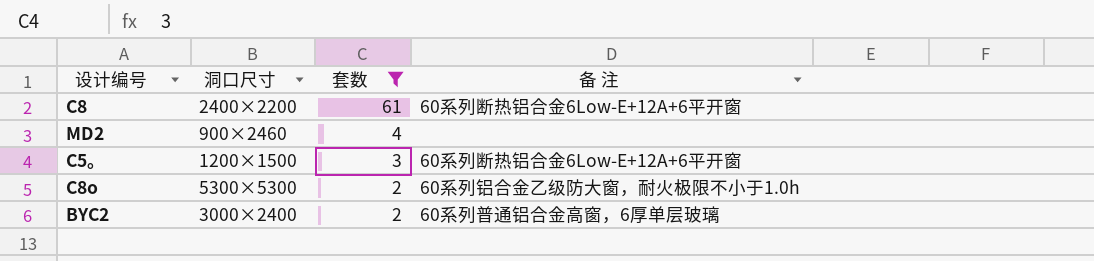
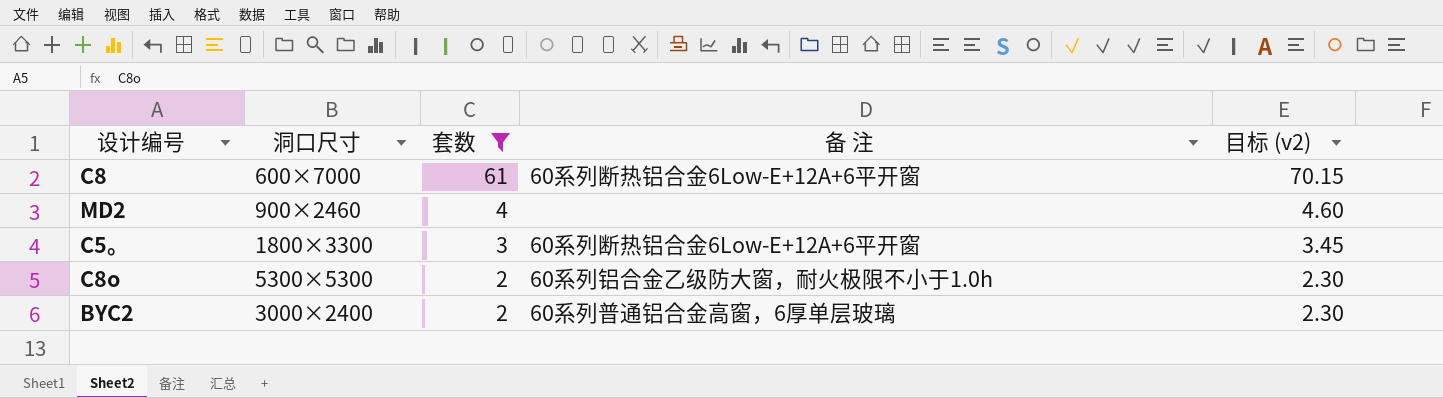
column 目标 (v2) | formula: none -> [套数] * 1.15
C8 | 洞口尺寸: 2400×2200 -> 600×7000
C5。 | 洞口尺寸: 1200×1500 -> 1800×3300

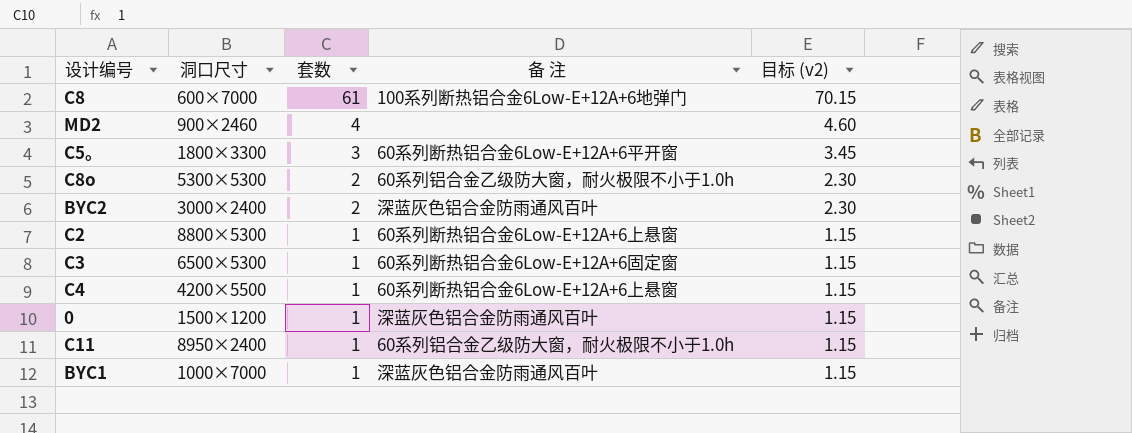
filter: 套数 != 1 -> none
C8 | 备 注: 60系列断热铝合金6Low-E+12A+6平开窗 -> 100系列断热铝合金6Low-E+12A+6地弹门
BYC2 | 备 注: 60系列普通铝合金高窗，6厚单层玻璃 -> 深蓝灰色铝合金防雨通风百叶

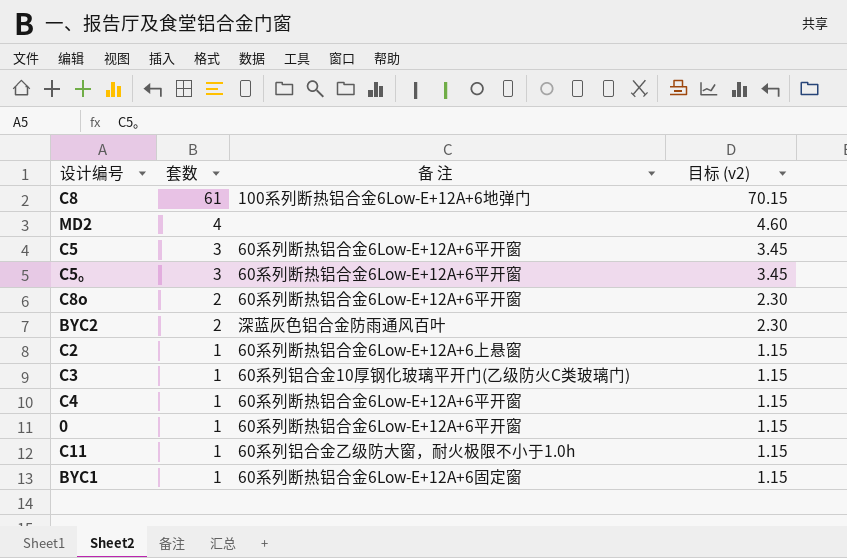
column 洞口尺寸 | position: 2 -> none
row C5: none -> 3 | 60系列断热铝合金6Low-E+12A+6平开窗 | 3.45
C8o | 备 注: 60系列铝合金乙级防大窗，耐火极限不小于1.0h -> 60系列断热铝合金6Low-E+12A+6平开窗
C3 | 备 注: 60系列断热铝合金6Low-E+12A+6固定窗 -> 60系列铝合金10厚钢化玻璃平开门(乙级防火C类玻璃门)
C4 | 备 注: 60系列断热铝合金6Low-E+12A+6上悬窗 -> 60系列断热铝合金6Low-E+12A+6平开窗
0 | 备 注: 深蓝灰色铝合金防雨通风百叶 -> 60系列断热铝合金6Low-E+12A+6平开窗
BYC1 | 备 注: 深蓝灰色铝合金防雨通风百叶 -> 60系列断热铝合金6Low-E+12A+6固定窗

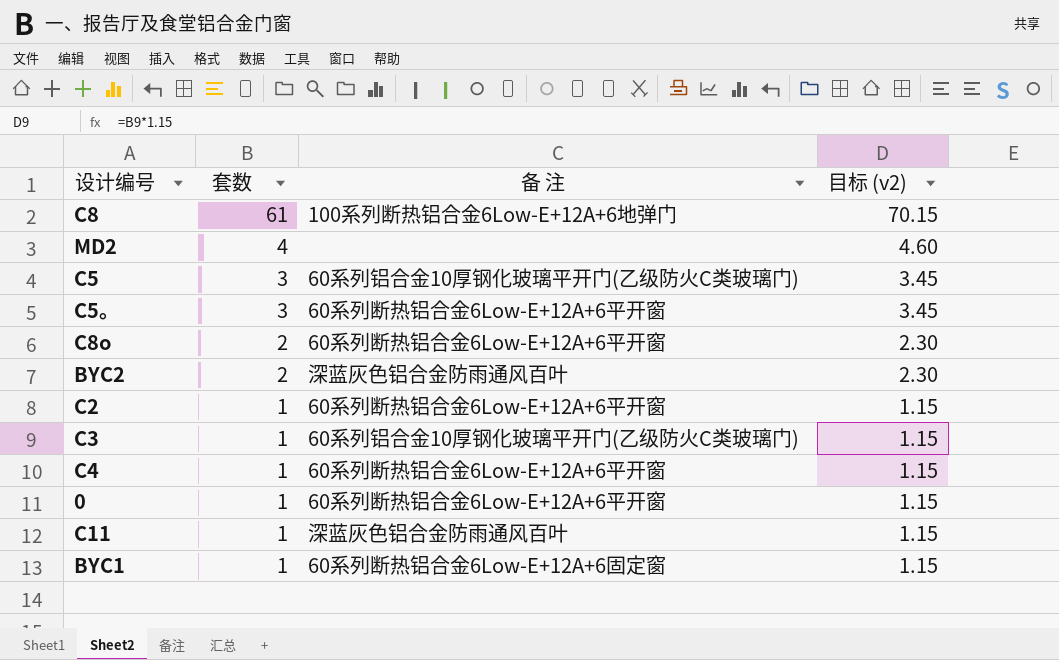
C5 | 备 注: 60系列断热铝合金6Low-E+12A+6平开窗 -> 60系列铝合金10厚钢化玻璃平开门(乙级防火C类玻璃门)
C2 | 备 注: 60系列断热铝合金6Low-E+12A+6上悬窗 -> 60系列断热铝合金6Low-E+12A+6平开窗
C11 | 备 注: 60系列铝合金乙级防大窗，耐火极限不小于1.0h -> 深蓝灰色铝合金防雨通风百叶

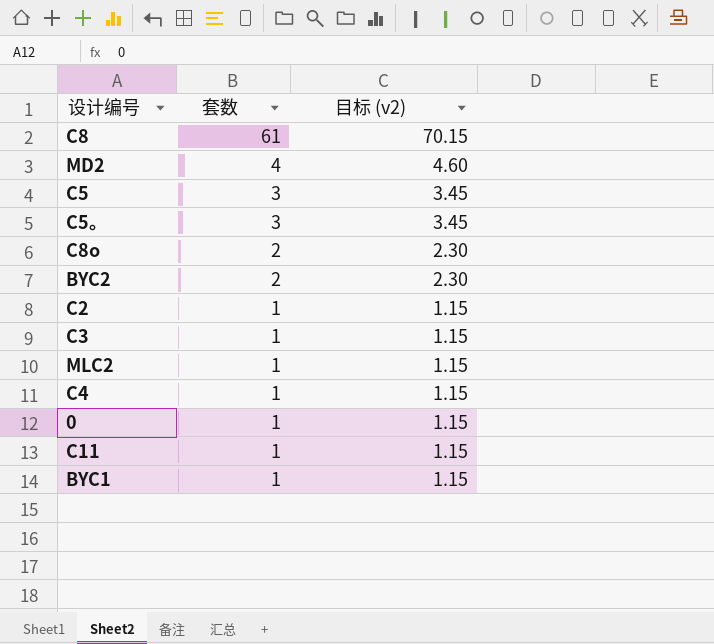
column 备 注 | position: 3 -> none
row MLC2: none -> 1 | 1.15

